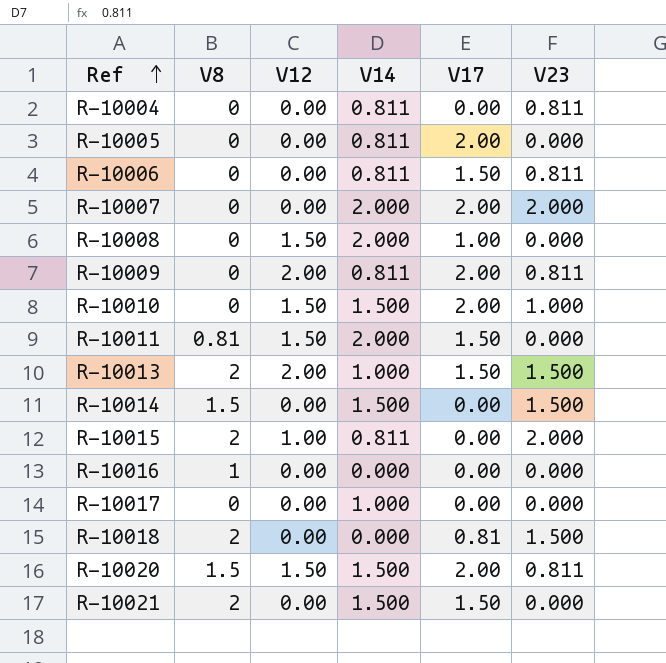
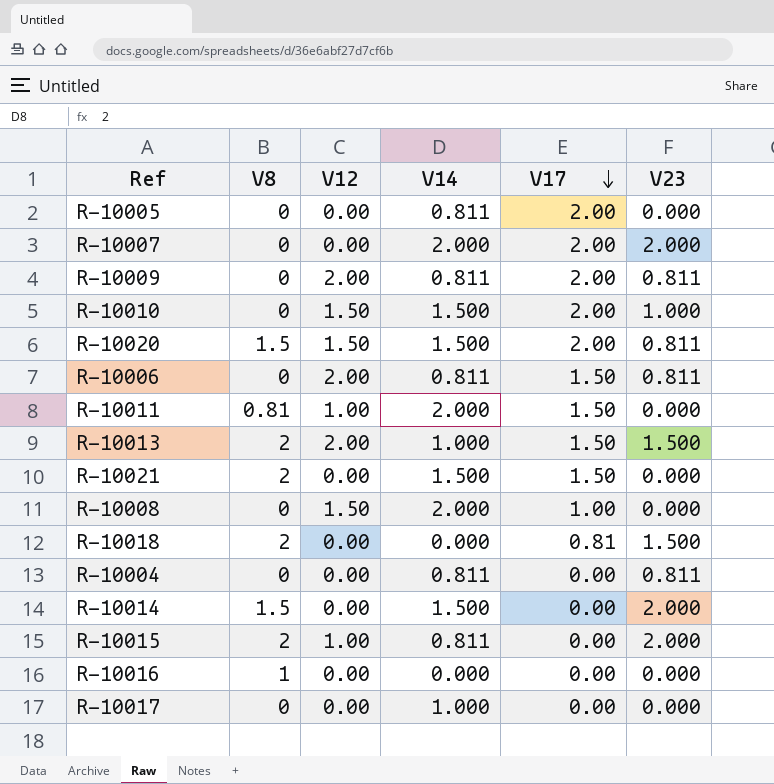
row order: Ref ascending -> V17 descending
R-10006 | V12: 0.00 -> 2.00
R-10011 | V12: 1.50 -> 1.00
R-10014 | V23: 1.500 -> 2.000

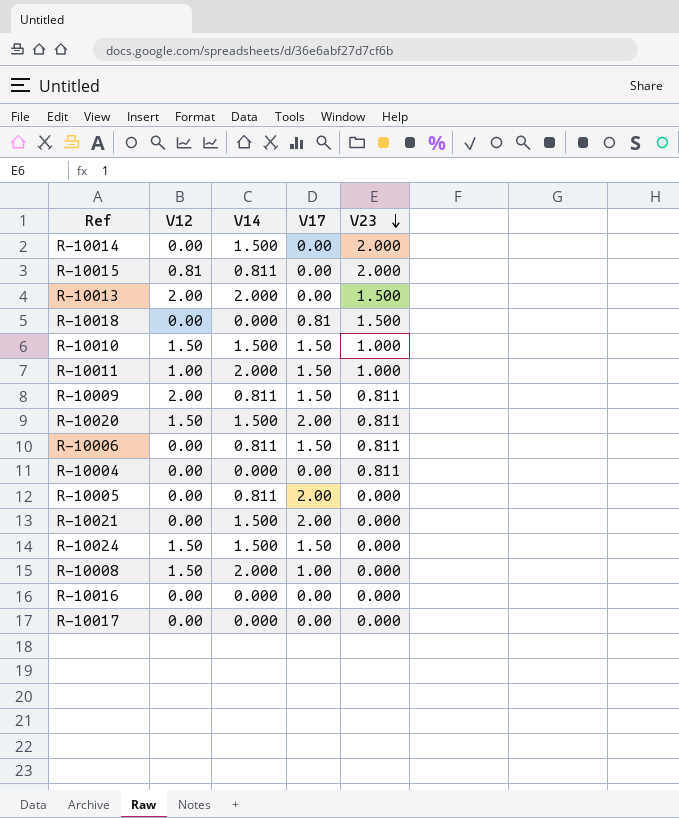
row order: V17 descending -> V23 descending
column V8 | position: 2 -> none
row R-10007: 0 | 0.00 | 2.000 | 2.00 | 2.000 -> none
R-10015 | V12: 1.00 -> 0.81
R-10013 | V14: 1.000 -> 2.000
R-10013 | V17: 1.50 -> 0.00
R-10010 | V17: 2.00 -> 1.50
R-10011 | V23: 0.000 -> 1.000
R-10009 | V17: 2.00 -> 1.50
R-10006 | V12: 2.00 -> 0.00
R-10004 | V14: 0.811 -> 0.000
R-10021 | V17: 1.50 -> 2.00
row R-10024: none -> 1.50 | 1.500 | 1.50 | 0.000
R-10017 | V14: 1.000 -> 0.000

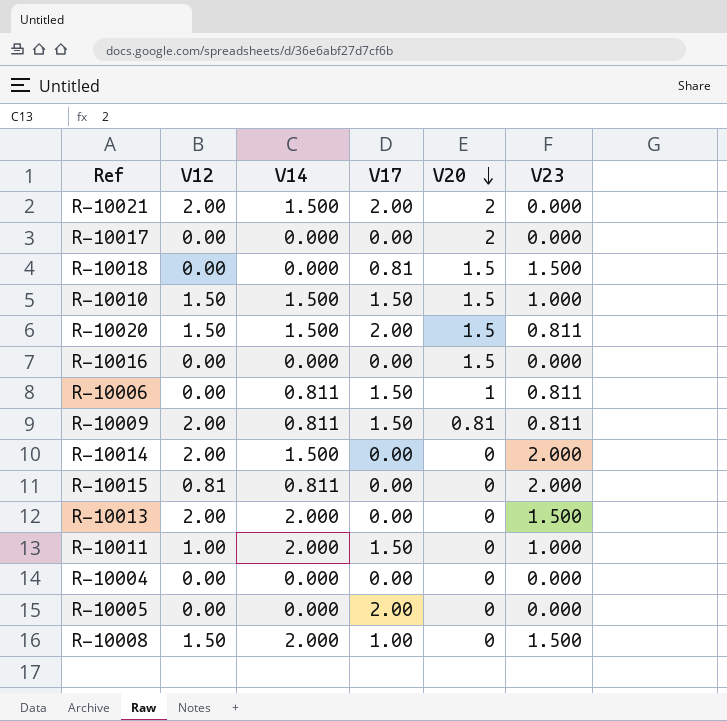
row order: V23 descending -> V20 descending
column V20 | position: none -> 5
row R-10024: 1.50 | 1.500 | 1.50 | 0.000 -> none
R-10021 | V12: 0.00 -> 2.00
R-10014 | V12: 0.00 -> 2.00
R-10004 | V23: 0.811 -> 0.000
R-10005 | V14: 0.811 -> 0.000
R-10008 | V23: 0.000 -> 1.500

